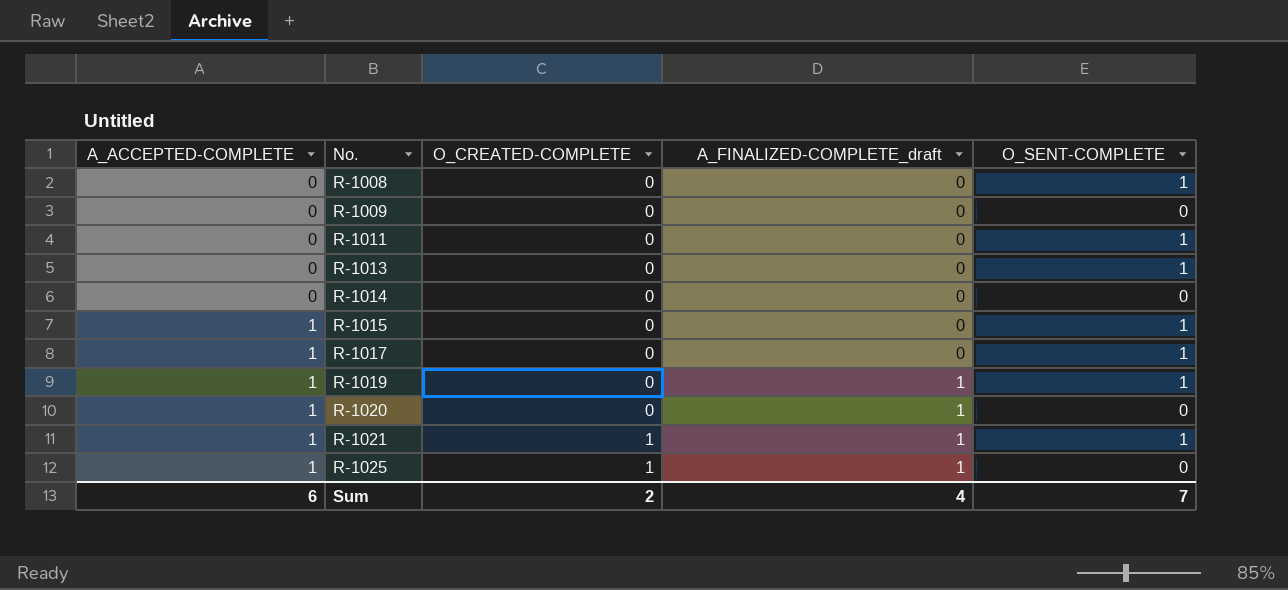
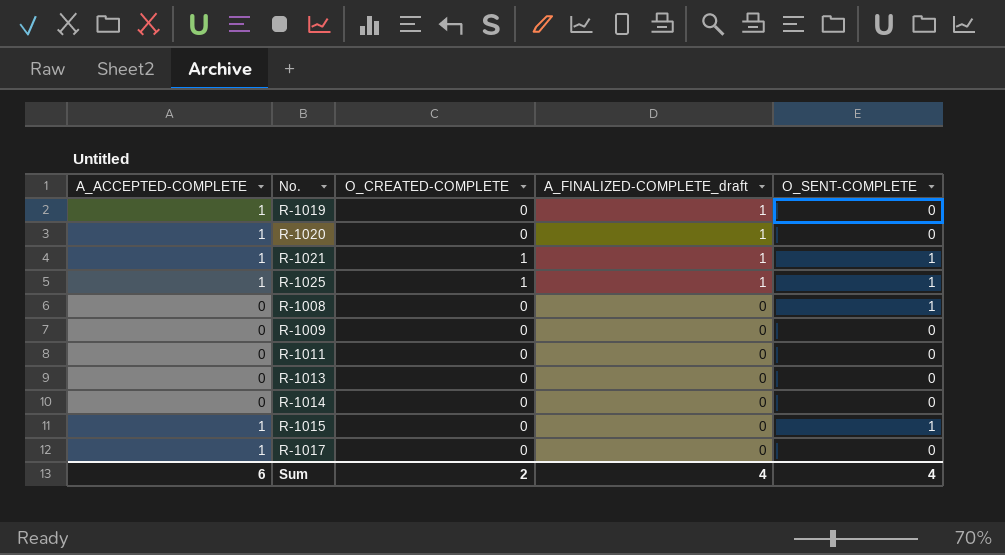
row order: A_ACCEPTED-COMPLETE ascending -> A_FINALIZED-COMPLETE_draft descending
R-1019 | O_SENT-COMPLETE: 1 -> 0
R-1025 | O_SENT-COMPLETE: 0 -> 1
R-1011 | O_SENT-COMPLETE: 1 -> 0
R-1013 | O_SENT-COMPLETE: 1 -> 0
R-1017 | O_SENT-COMPLETE: 1 -> 0
Sum | O_SENT-COMPLETE: 7 -> 4

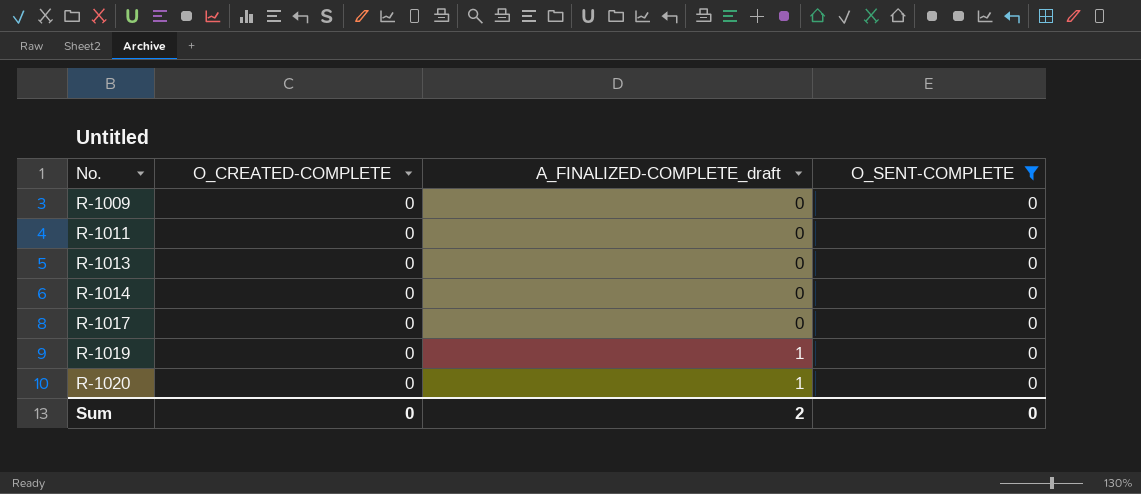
filter: none -> O_SENT-COMPLETE = 0
row order: A_FINALIZED-COMPLETE_draft descending -> No. ascending
column A_ACCEPTED-COMPLETE | position: 1 -> none
Sum | O_CREATED-COMPLETE: 2 -> 0
Sum | A_FINALIZED-COMPLETE_draft: 4 -> 2
Sum | O_SENT-COMPLETE: 4 -> 0

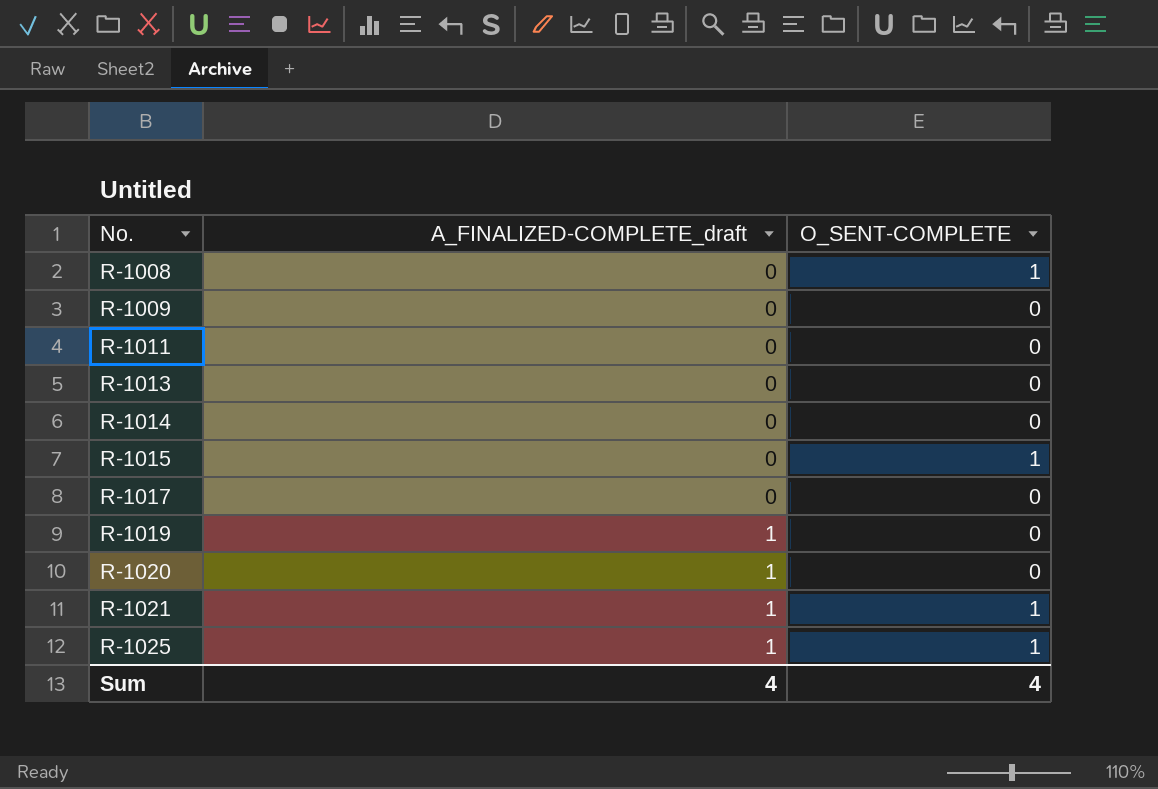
filter: O_SENT-COMPLETE = 0 -> none
column O_CREATED-COMPLETE | position: 2 -> none
Sum | A_FINALIZED-COMPLETE_draft: 2 -> 4
Sum | O_SENT-COMPLETE: 0 -> 4

